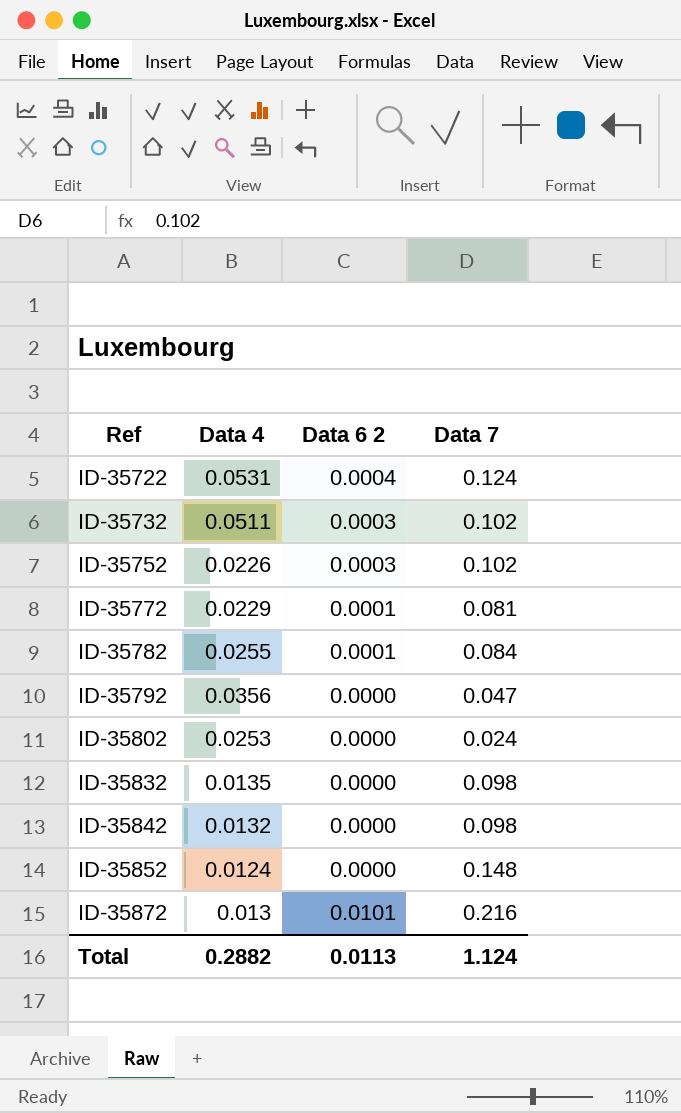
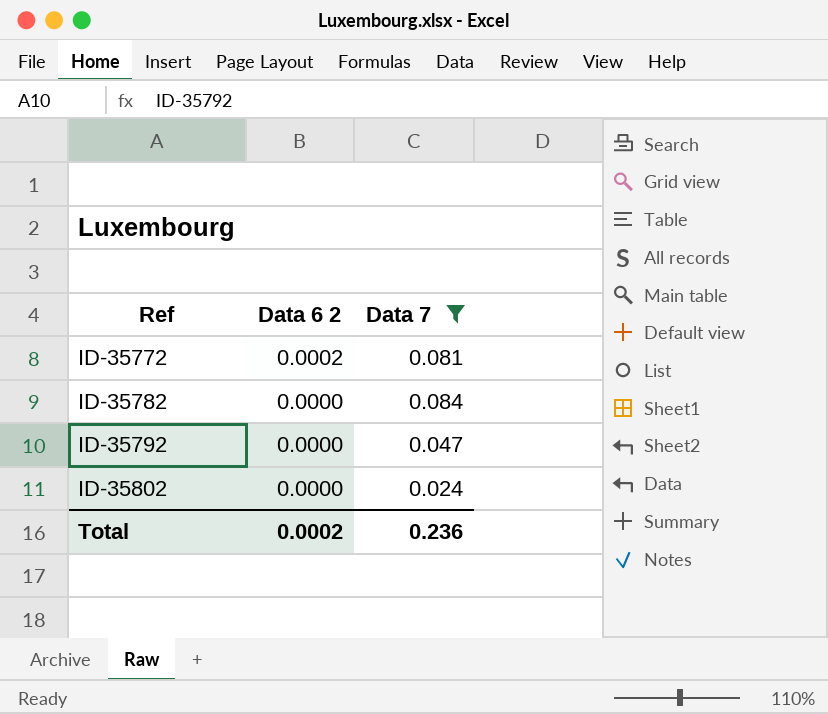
filter: none -> Data 7 <= 0.084
column Data 4 | position: 2 -> none
ID-35772 | Data 6 2: 0.0001 -> 0.0002
ID-35782 | Data 6 2: 0.0001 -> 0.0000
Total | Data 6 2: 0.0113 -> 0.0002
Total | Data 7: 1.124 -> 0.236

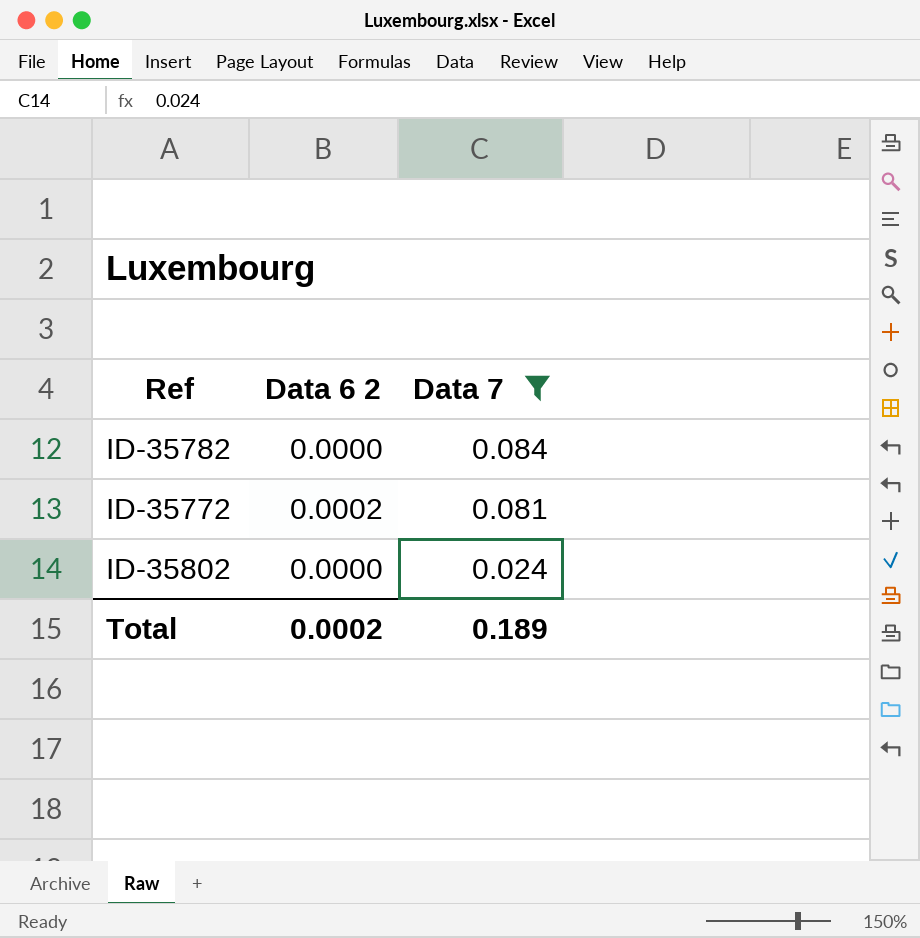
row order: Ref ascending -> Data 7 descending
row ID-35792: 0.0000 | 0.047 -> none
Total | Data 7: 0.236 -> 0.189

